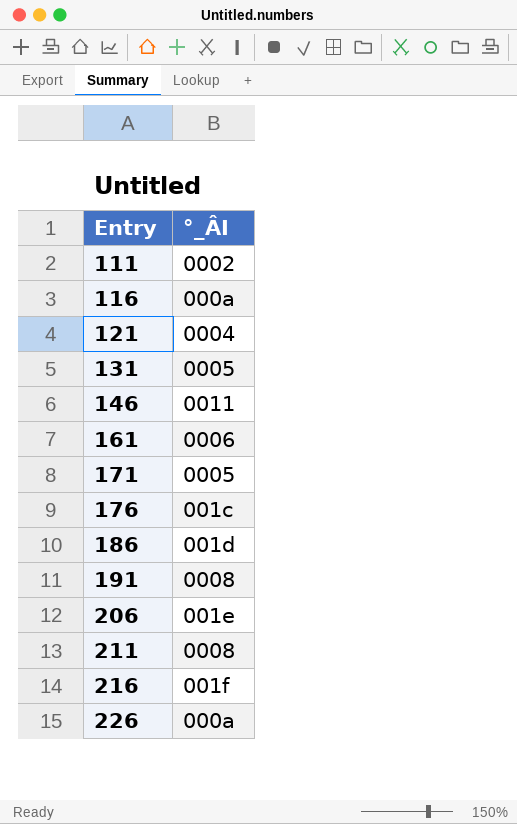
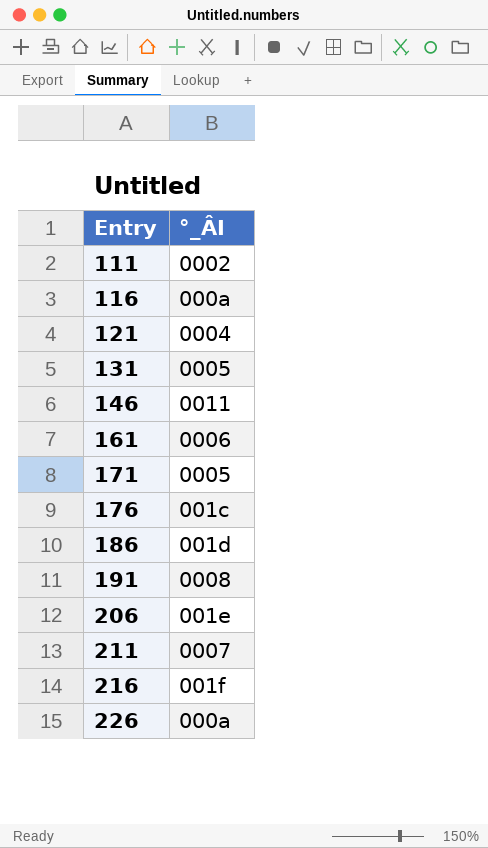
211 | °_ÂI: 0008 -> 0007

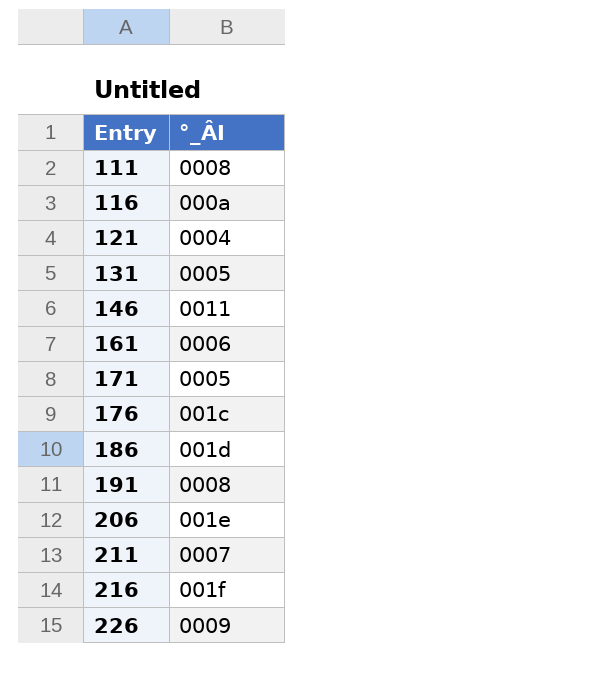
111 | °_ÂI: 0002 -> 0008
226 | °_ÂI: 000a -> 0009

